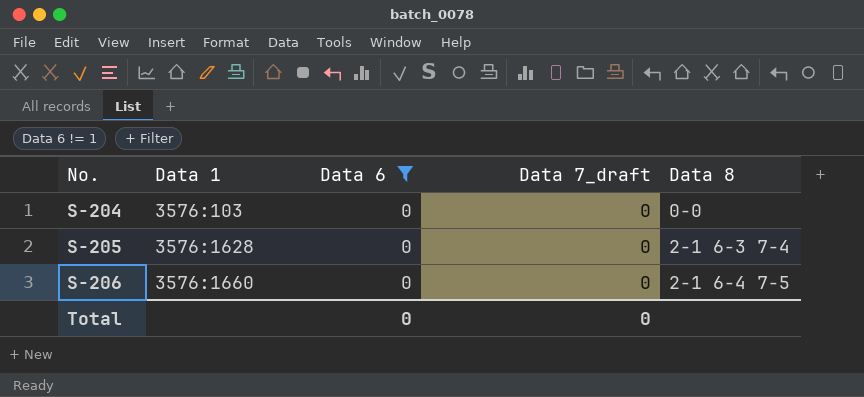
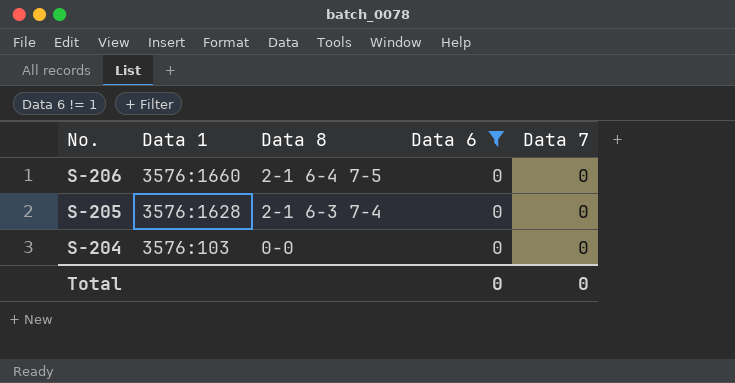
row order: No. ascending -> No. descending
column Data 8 | position: 5 -> 3
column name: Data 7_draft -> Data 7

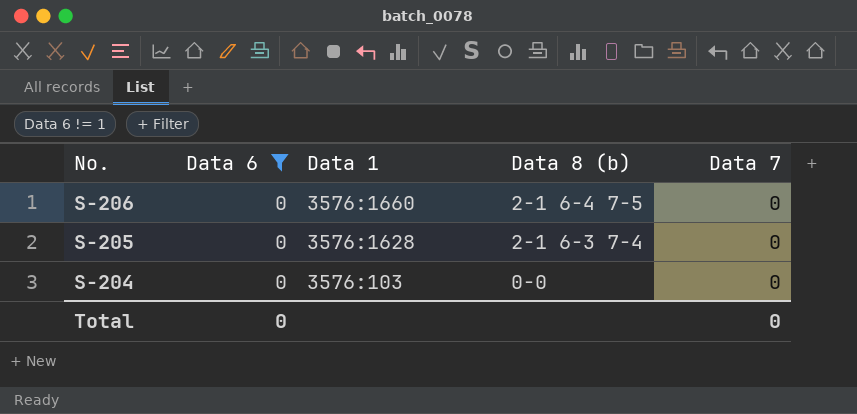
column Data 6 | position: 4 -> 2
column name: Data 8 -> Data 8 (b)

